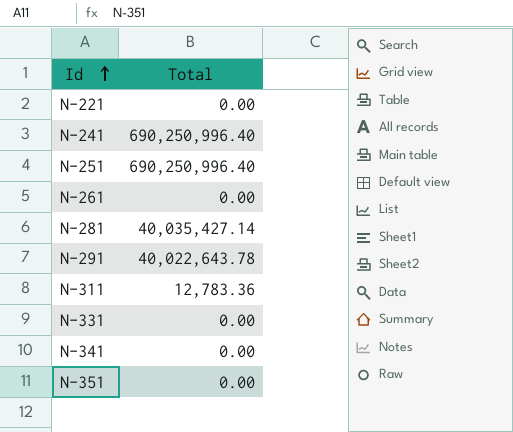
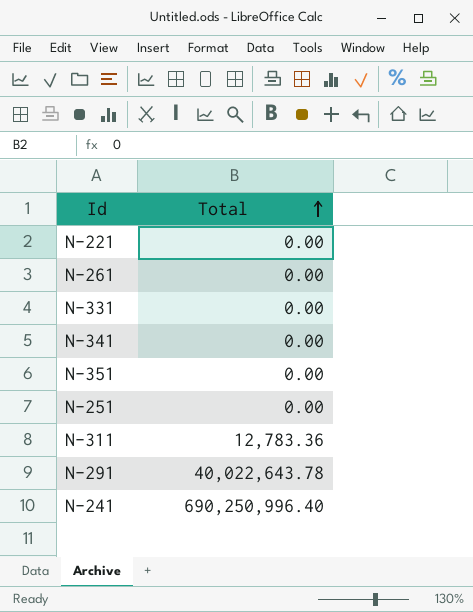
row order: Id ascending -> Total ascending
row N-281: 40,035,427.14 -> none
N-251 | Total: 690,250,996.40 -> 0.00

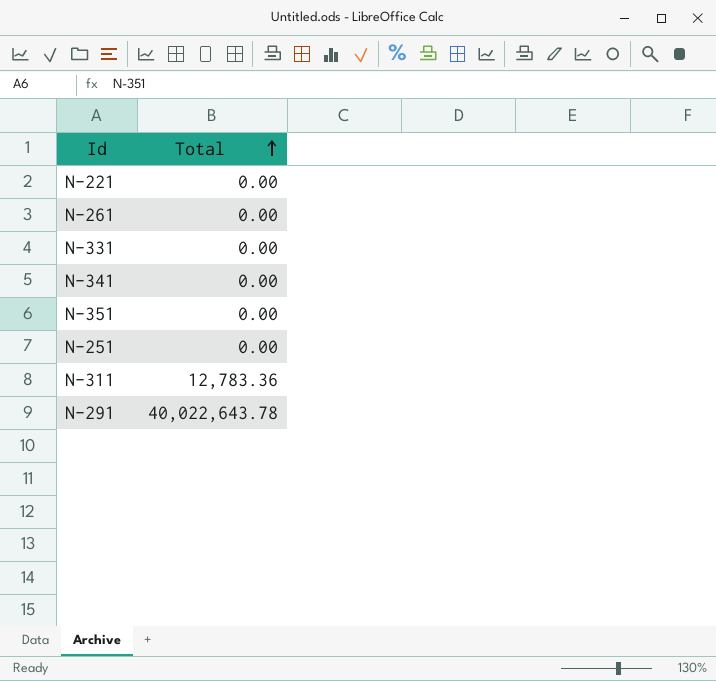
row N-241: 690,250,996.40 -> none

